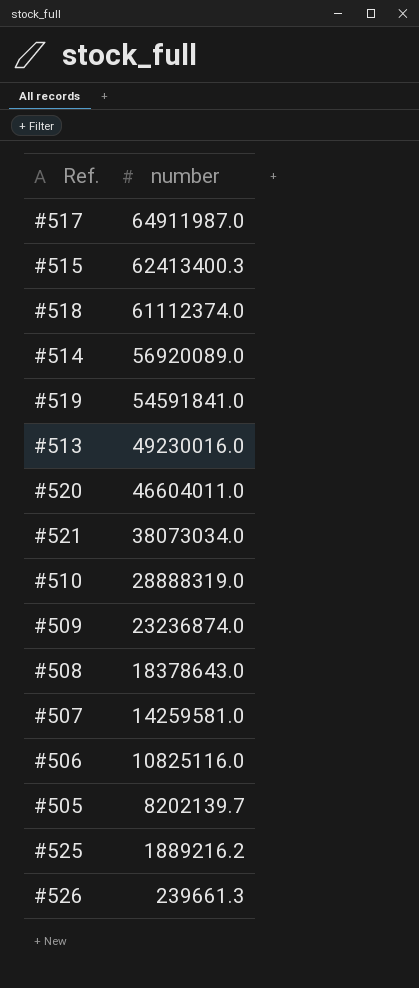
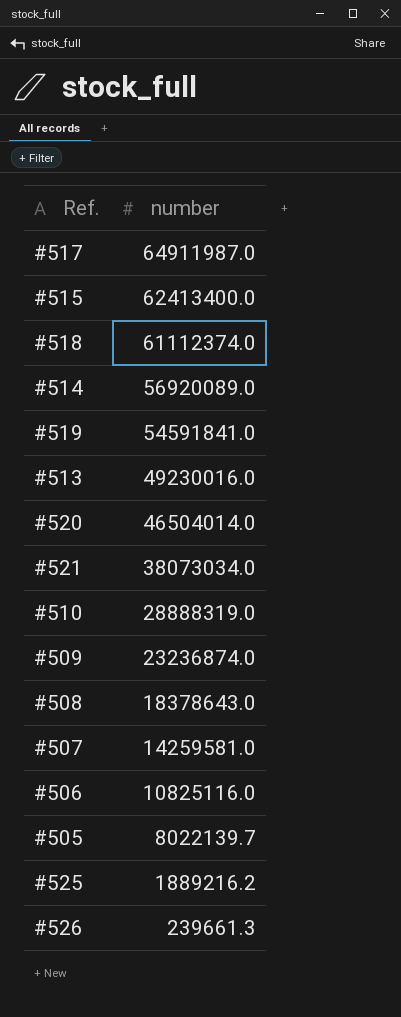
#515 | number: 62413400.3 -> 62413400.0
#520 | number: 46604011.0 -> 46504014.0
#505 | number: 8202139.7 -> 8022139.7

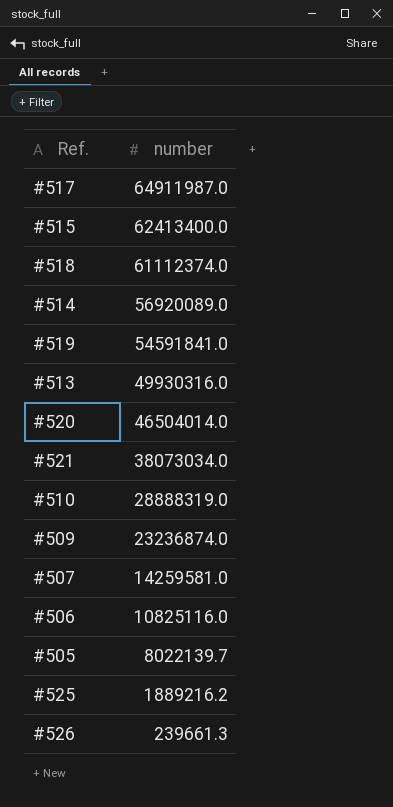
row #508: 18378643.0 -> none
#513 | number: 49230016.0 -> 49930316.0

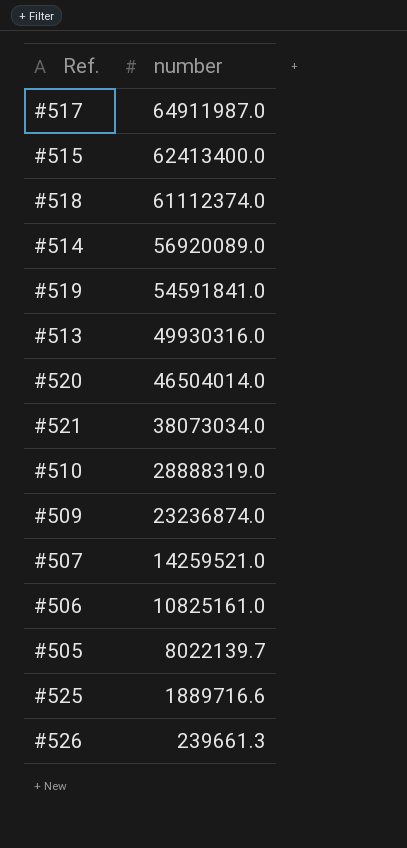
#507 | number: 14259581.0 -> 14259521.0
#506 | number: 10825116.0 -> 10825161.0
#525 | number: 1889216.2 -> 1889716.6

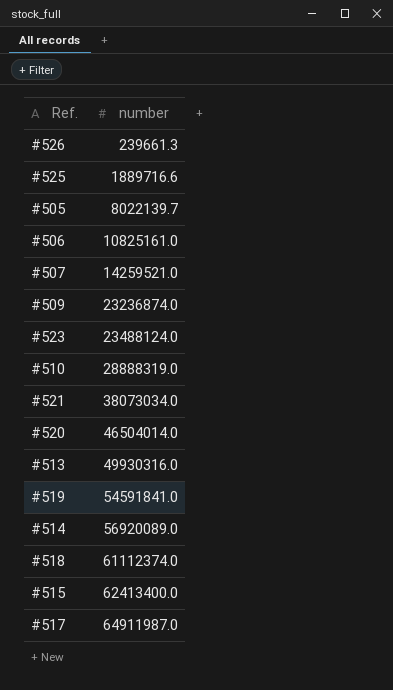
row order: number descending -> number ascending
row #523: none -> 23488124.0

